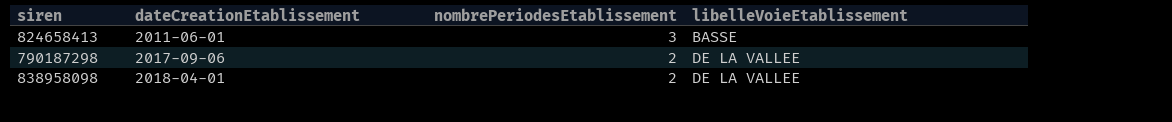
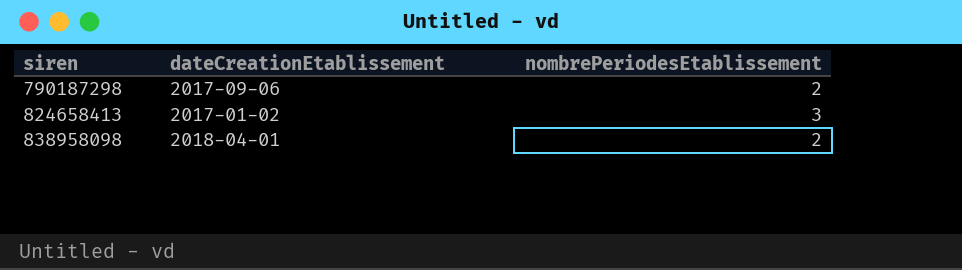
row order: dateCreationEtablissement ascending -> siren ascending
column libelleVoieEtablissement | position: 4 -> none
824658413 | dateCreationEtablissement: 2011-06-01 -> 2017-01-02

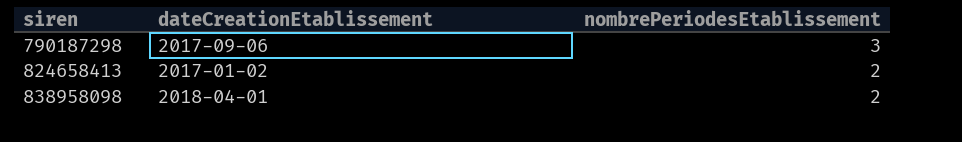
790187298 | nombrePeriodesEtablissement: 2 -> 3
824658413 | nombrePeriodesEtablissement: 3 -> 2

